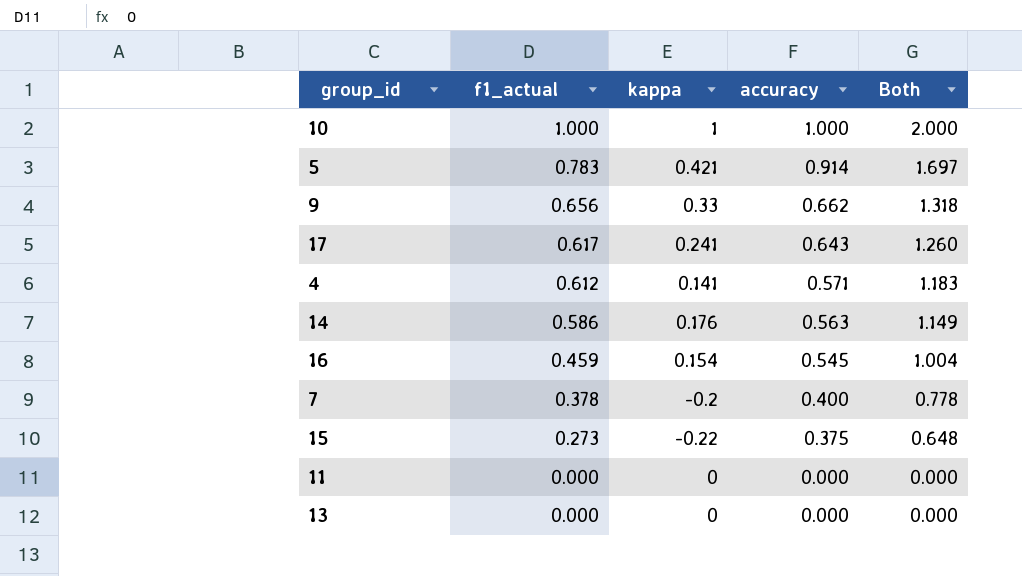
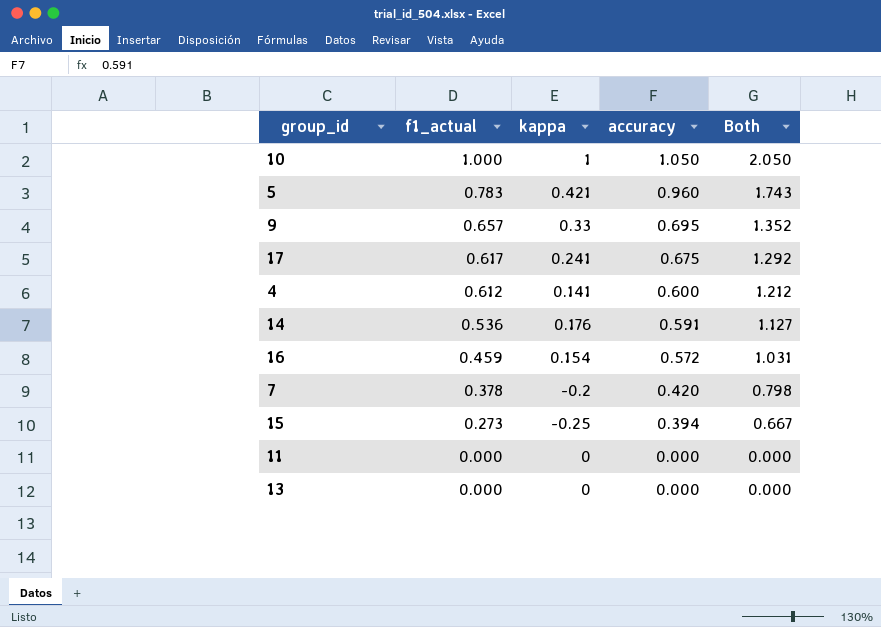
10 | accuracy: 1.000 -> 1.050
10 | Both: 2.000 -> 2.050
5 | accuracy: 0.914 -> 0.960
5 | Both: 1.697 -> 1.743
9 | f1_actual: 0.656 -> 0.657
9 | accuracy: 0.662 -> 0.695
9 | Both: 1.318 -> 1.352
17 | accuracy: 0.643 -> 0.675
17 | Both: 1.260 -> 1.292
4 | accuracy: 0.571 -> 0.600
4 | Both: 1.183 -> 1.212
14 | f1_actual: 0.586 -> 0.536
14 | accuracy: 0.563 -> 0.591
14 | Both: 1.149 -> 1.127
16 | accuracy: 0.545 -> 0.572
16 | Both: 1.004 -> 1.031
7 | accuracy: 0.400 -> 0.420
7 | Both: 0.778 -> 0.798
15 | kappa: -0.22 -> -0.25
15 | accuracy: 0.375 -> 0.394
15 | Both: 0.648 -> 0.667

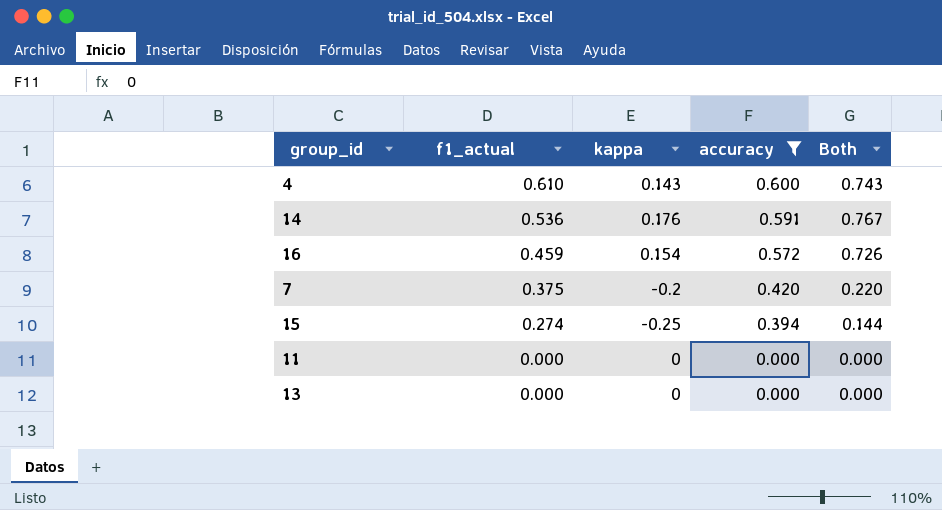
filter: none -> accuracy <= 0.600
column Both | formula: [f1_actual] + [accuracy] -> [kappa] + [accuracy]
4 | f1_actual: 0.612 -> 0.610
4 | kappa: 0.141 -> 0.143
7 | f1_actual: 0.378 -> 0.375
15 | f1_actual: 0.273 -> 0.274

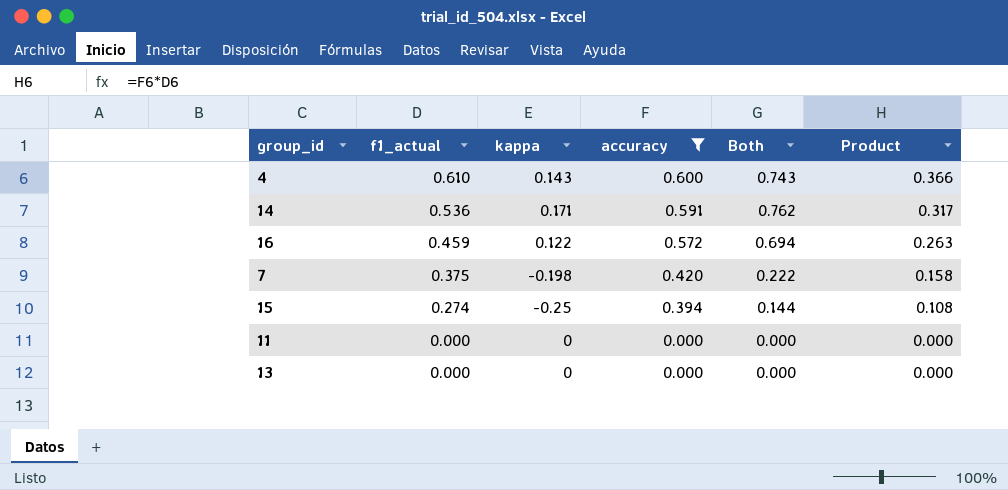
column Product | formula: none -> [f1_actual] * [accuracy]
14 | kappa: 0.176 -> 0.171
14 | Both: 0.767 -> 0.762
16 | kappa: 0.154 -> 0.122
16 | Both: 0.726 -> 0.694
7 | kappa: -0.2 -> -0.198
7 | Both: 0.220 -> 0.222

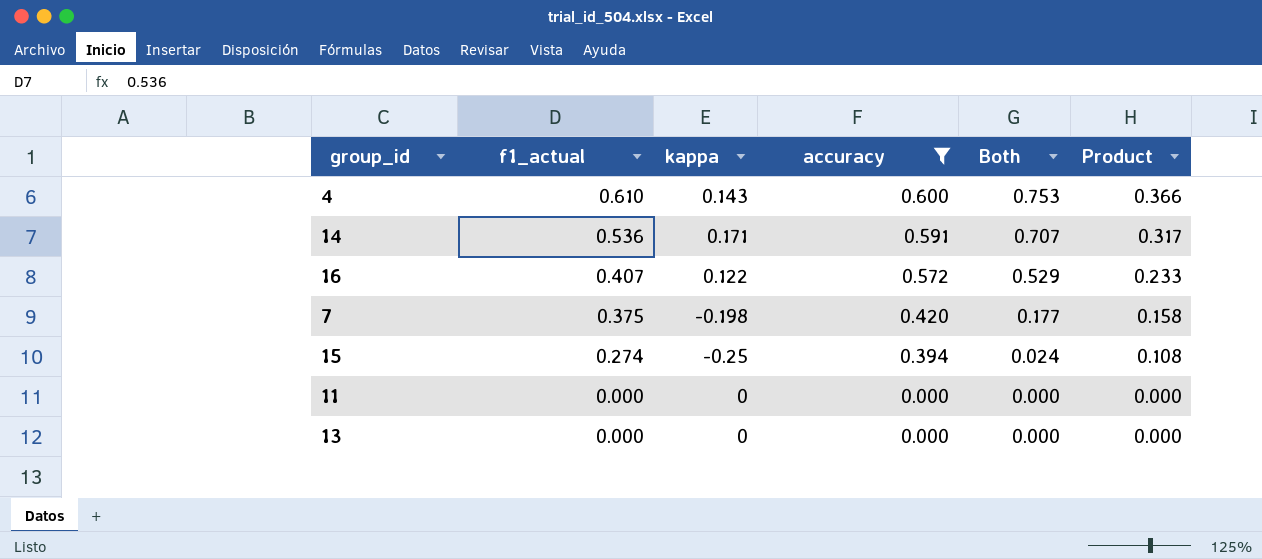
column Both | formula: [kappa] + [accuracy] -> [f1_actual] + [kappa]
16 | f1_actual: 0.459 -> 0.407
16 | Product: 0.263 -> 0.233

